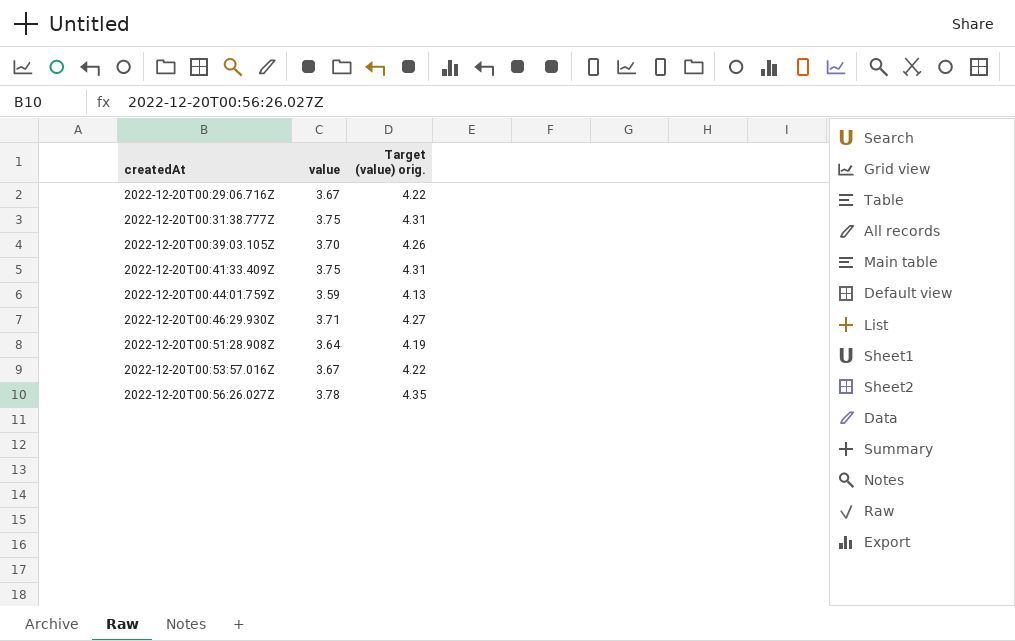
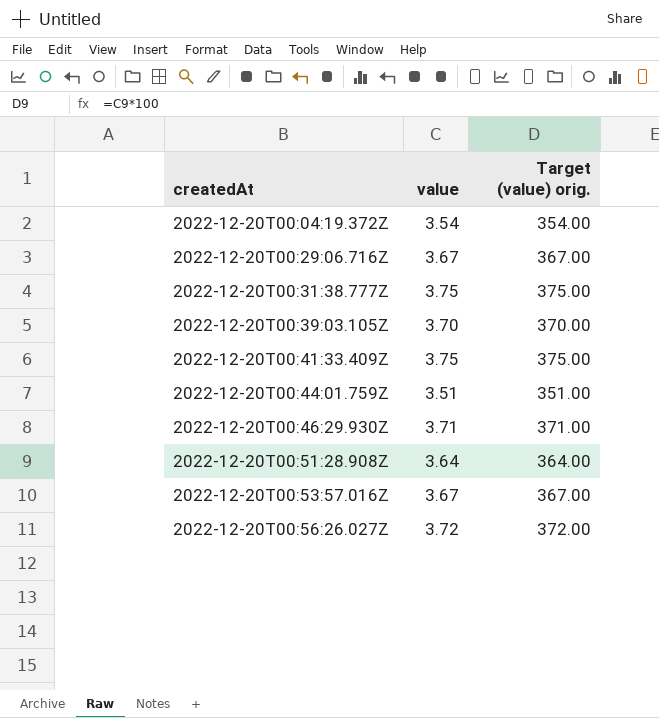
column Target (value) orig. | formula: [value] * 1.15 -> [value] * 100
row 2022-12-20T00:04:19.372Z: none -> 3.54 | 354.00
2022-12-20T00:44:01.759Z | value: 3.59 -> 3.51
2022-12-20T00:56:26.027Z | value: 3.78 -> 3.72

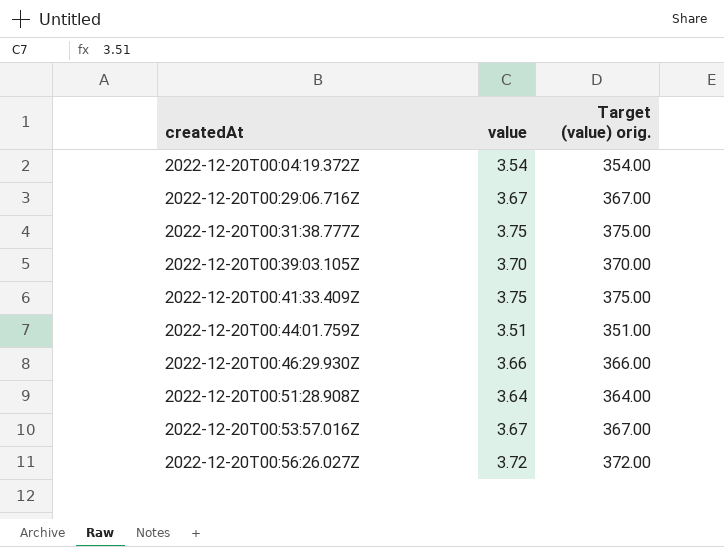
2022-12-20T00:46:29.930Z | value: 3.71 -> 3.66
2022-12-20T00:46:29.930Z | Target (value) orig.: 371.00 -> 366.00

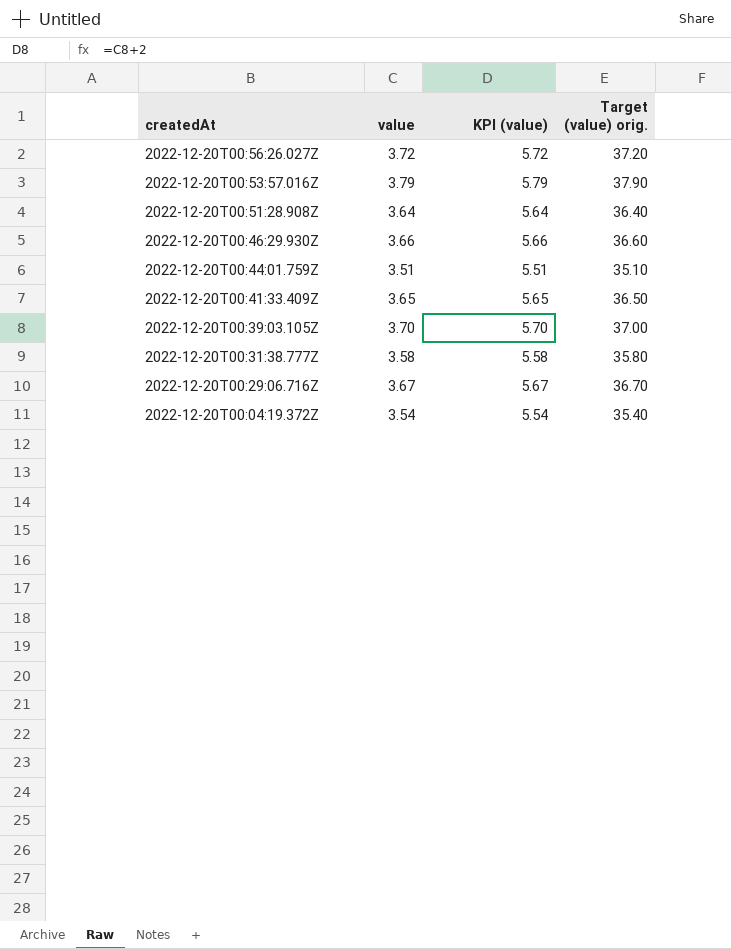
row order: createdAt ascending -> createdAt descending
column KPI (value) | formula: none -> [value] + 2
column Target (value) orig. | formula: [value] * 100 -> [value] * 10
2022-12-20T00:53:57.016Z | value: 3.67 -> 3.79
2022-12-20T00:41:33.409Z | value: 3.75 -> 3.65
2022-12-20T00:31:38.777Z | value: 3.75 -> 3.58

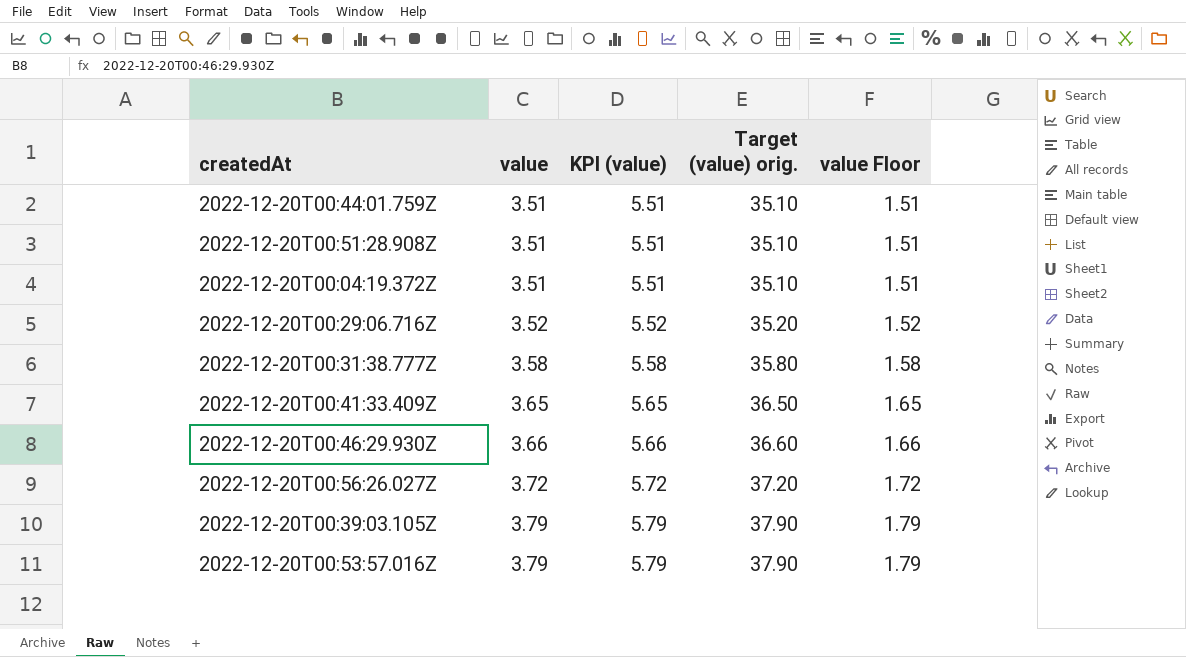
row order: createdAt descending -> value ascending
column value Floor | formula: none -> [value] - 2
2022-12-20T00:51:28.908Z | value: 3.64 -> 3.51
2022-12-20T00:51:28.908Z | KPI (value): 5.64 -> 5.51
2022-12-20T00:51:28.908Z | Target (value) orig.: 36.40 -> 35.10
2022-12-20T00:04:19.372Z | value: 3.54 -> 3.51
2022-12-20T00:04:19.372Z | KPI (value): 5.54 -> 5.51
2022-12-20T00:04:19.372Z | Target (value) orig.: 35.40 -> 35.10
2022-12-20T00:29:06.716Z | value: 3.67 -> 3.52
2022-12-20T00:29:06.716Z | KPI (value): 5.67 -> 5.52
2022-12-20T00:29:06.716Z | Target (value) orig.: 36.70 -> 35.20
2022-12-20T00:39:03.105Z | value: 3.70 -> 3.79
2022-12-20T00:39:03.105Z | KPI (value): 5.70 -> 5.79
2022-12-20T00:39:03.105Z | Target (value) orig.: 37.00 -> 37.90

